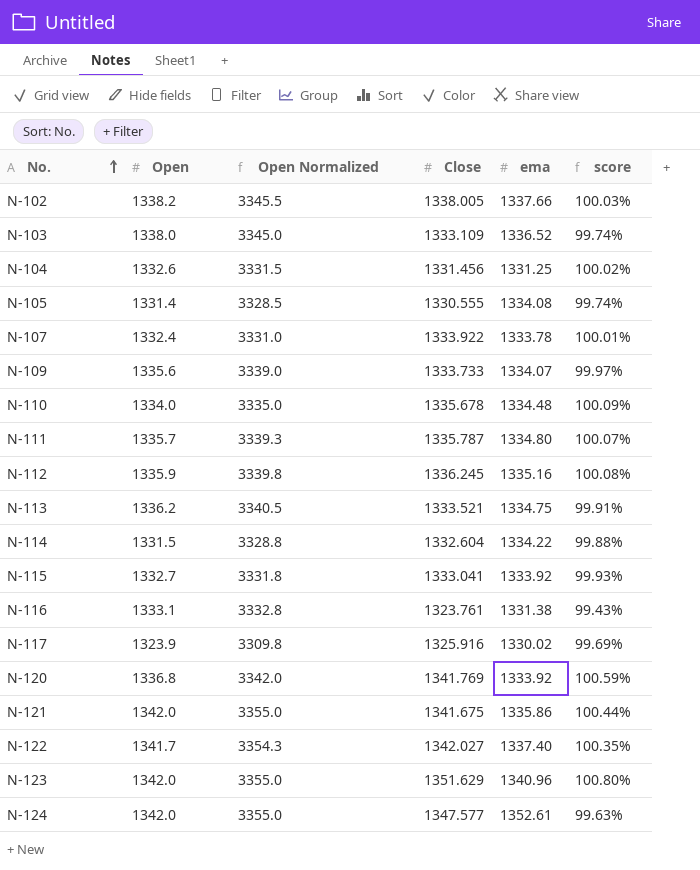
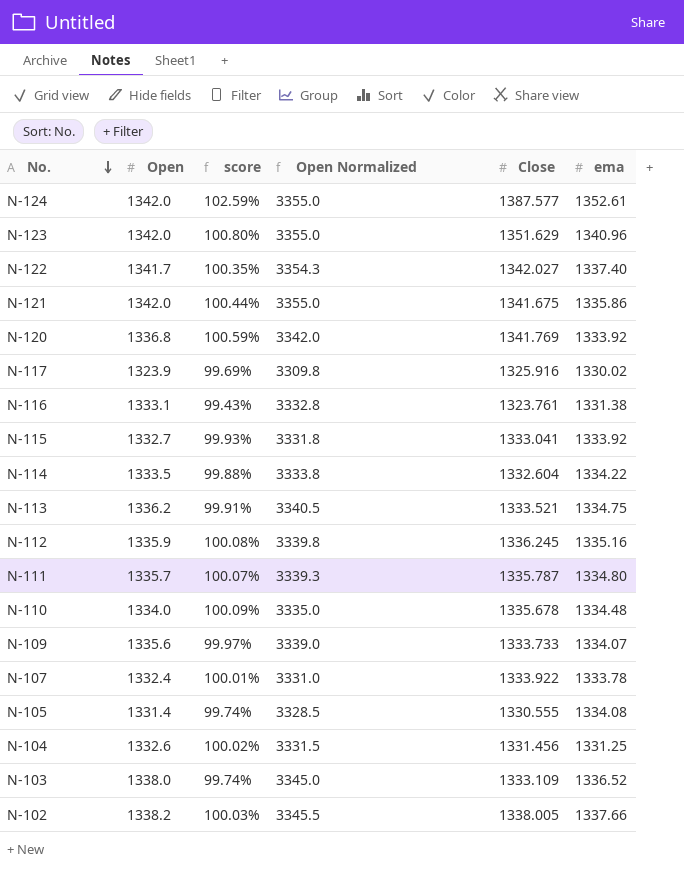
row order: No. ascending -> No. descending
column score | position: 6 -> 3
N-124 | score: 99.63% -> 102.59%
N-124 | Close: 1347.577 -> 1387.577
N-114 | Open: 1331.5 -> 1333.5
N-114 | Open Normalized: 3328.8 -> 3333.8

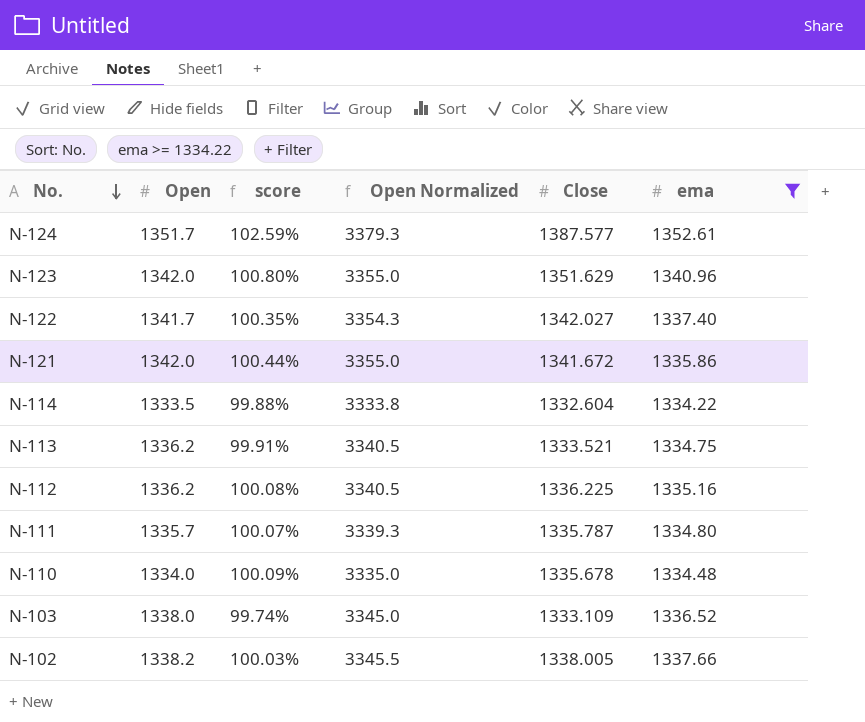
filter: none -> ema >= 1334.22
N-124 | Open: 1342.0 -> 1351.7
N-124 | Open Normalized: 3355.0 -> 3379.3
N-121 | Close: 1341.675 -> 1341.672
N-112 | Open: 1335.9 -> 1336.2
N-112 | Open Normalized: 3339.8 -> 3340.5
N-112 | Close: 1336.245 -> 1336.225

